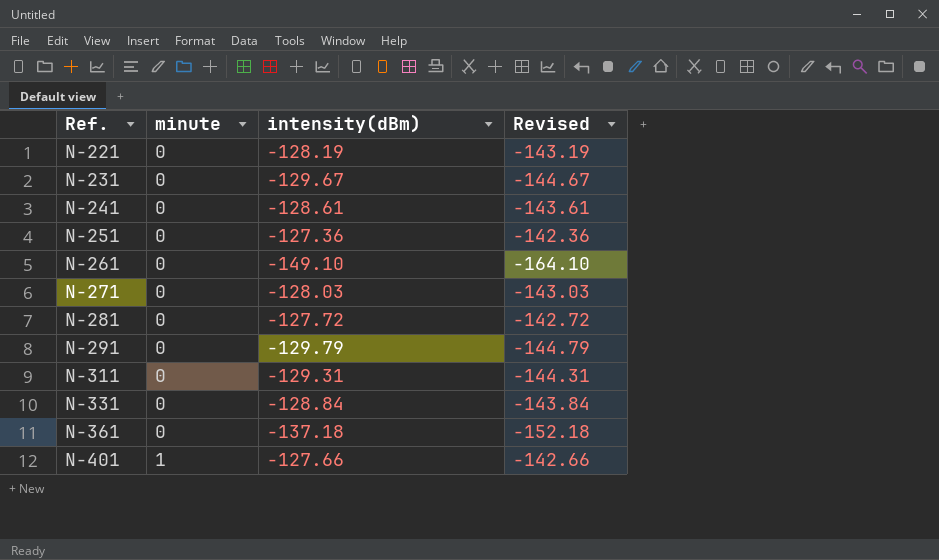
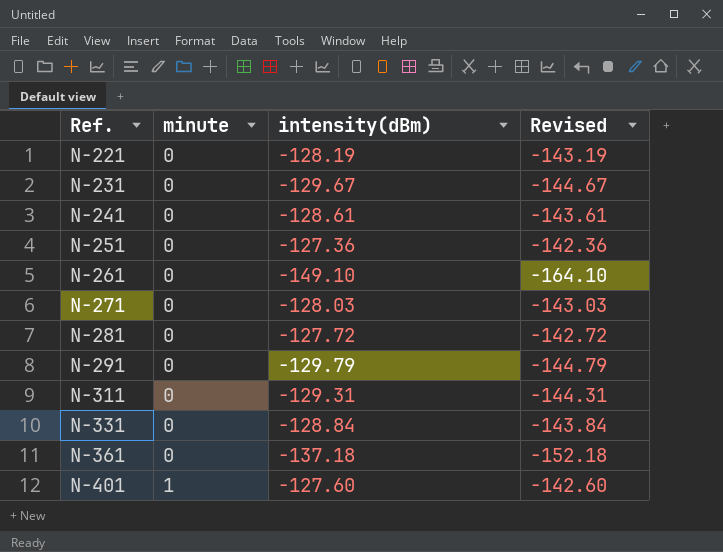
N-401 | intensity(dBm): -127.66 -> -127.60
N-401 | Revised: -142.66 -> -142.60

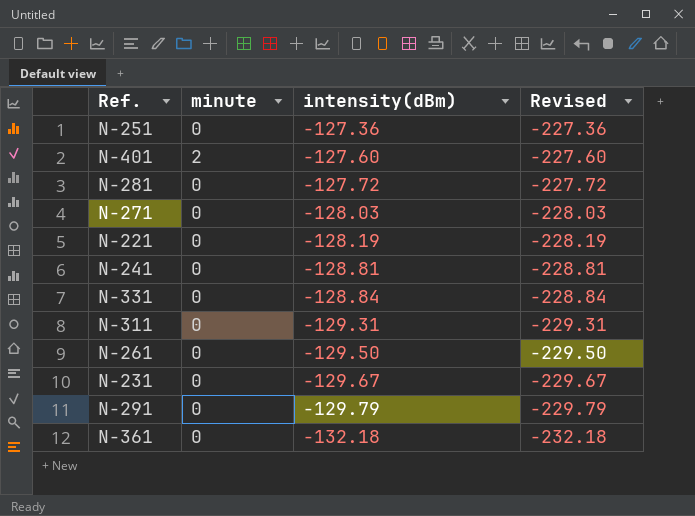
row order: Ref. ascending -> intensity(dBm) descending
column Revised | formula: [intensity(dBm)] - 15 -> [intensity(dBm)] - 100
N-401 | minute: 1 -> 2
N-241 | intensity(dBm): -128.61 -> -128.81
N-261 | intensity(dBm): -149.10 -> -129.50
N-361 | intensity(dBm): -137.18 -> -132.18

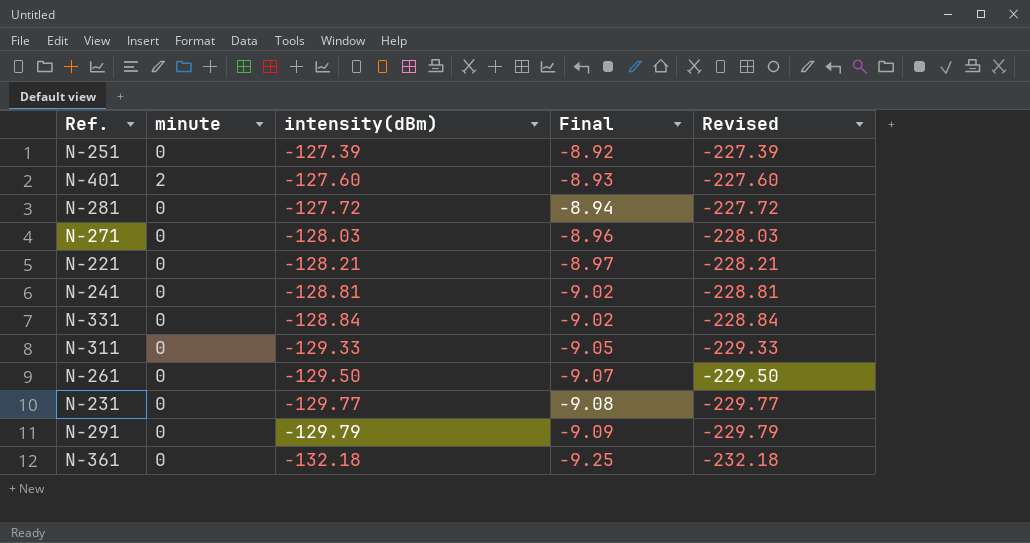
column Final | formula: none -> [intensity(dBm)] * 0.07
N-251 | intensity(dBm): -127.36 -> -127.39
N-251 | Revised: -227.36 -> -227.39
N-221 | intensity(dBm): -128.19 -> -128.21
N-221 | Revised: -228.19 -> -228.21
N-311 | intensity(dBm): -129.31 -> -129.33
N-311 | Revised: -229.31 -> -229.33
N-231 | intensity(dBm): -129.67 -> -129.77
N-231 | Revised: -229.67 -> -229.77

